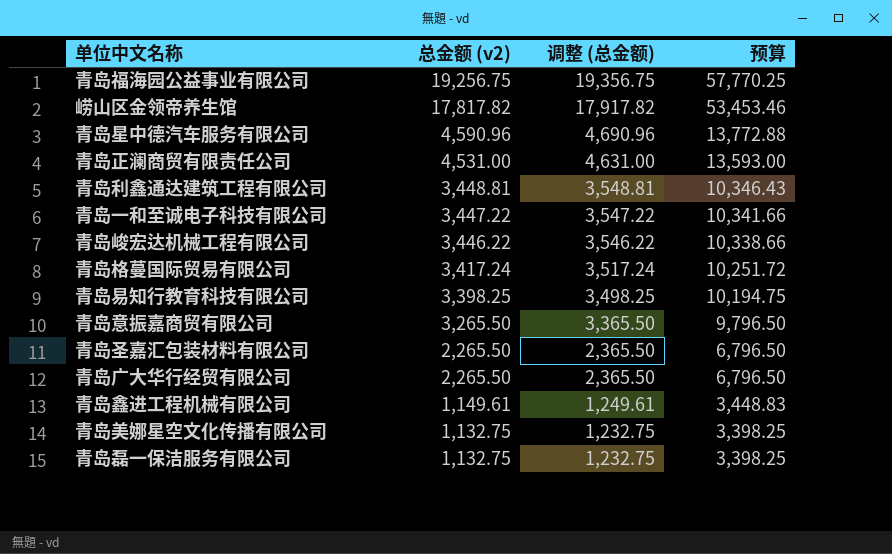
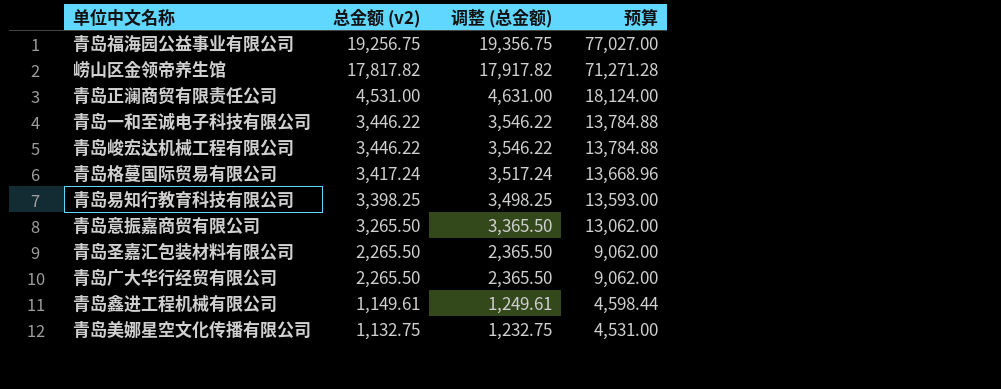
column 预算 | formula: [总金额 (v2)] * 3 -> [总金额 (v2)] * 4
row 青岛星中德汽车服务有限公司: 4,590.96 | 4,690.96 | 13,772.88 -> none
row 青岛利鑫通达建筑工程有限公司: 3,448.81 | 3,548.81 | 10,346.43 -> none
row 青岛磊一保洁服务有限公司: 1,132.75 | 1,232.75 | 3,398.25 -> none
青岛一和至诚电子科技有限公司 | 总金额 (v2): 3,447.22 -> 3,446.22
青岛一和至诚电子科技有限公司 | 调整 (总金额): 3,547.22 -> 3,546.22

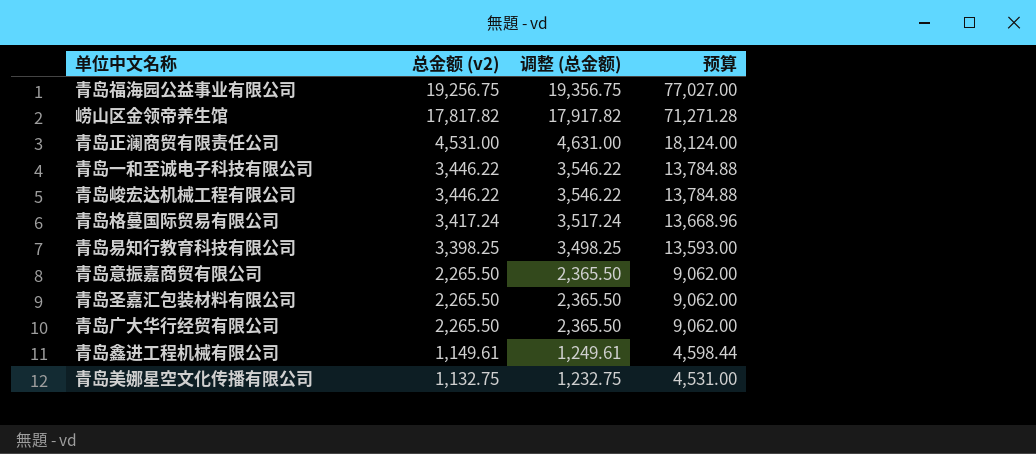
青岛意振嘉商贸有限公司 | 总金额 (v2): 3,265.50 -> 2,265.50
青岛意振嘉商贸有限公司 | 调整 (总金额): 3,365.50 -> 2,365.50
青岛意振嘉商贸有限公司 | 预算: 13,062.00 -> 9,062.00

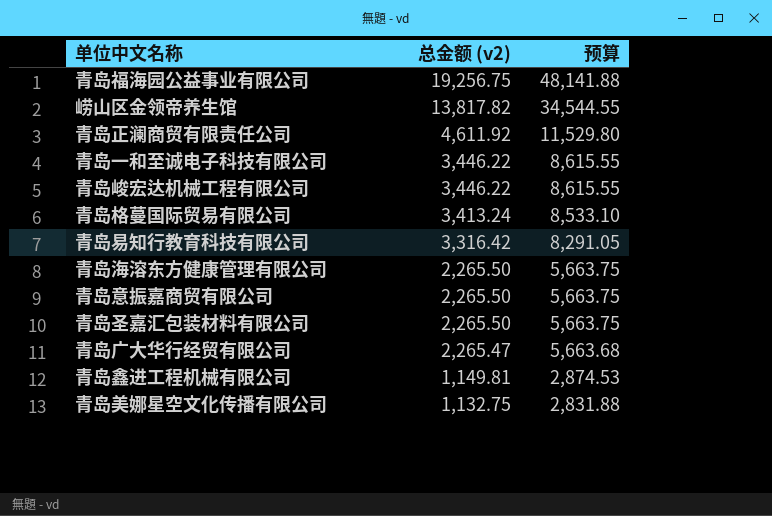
column 调整 (总金额) | formula: [总金额 (v2)] + 100 -> none
column 预算 | formula: [总金额 (v2)] * 4 -> [总金额 (v2)] * 2.5
崂山区金领帝养生馆 | 总金额 (v2): 17,817.82 -> 13,817.82
青岛正澜商贸有限责任公司 | 总金额 (v2): 4,531.00 -> 4,611.92
青岛格蔓国际贸易有限公司 | 总金额 (v2): 3,417.24 -> 3,413.24
青岛易知行教育科技有限公司 | 总金额 (v2): 3,398.25 -> 3,316.42
row 青岛海溶东方健康管理有限公司: none -> 2,265.50 | 5,663.75
青岛广大华行经贸有限公司 | 总金额 (v2): 2,265.50 -> 2,265.47
青岛鑫进工程机械有限公司 | 总金额 (v2): 1,149.61 -> 1,149.81

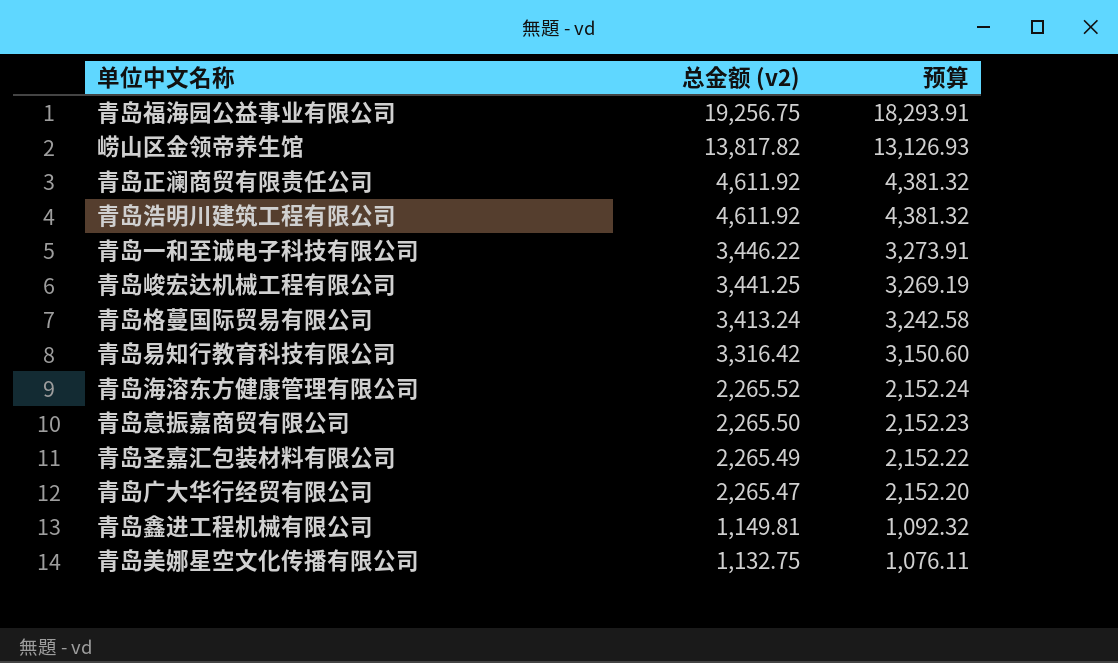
column 预算 | formula: [总金额 (v2)] * 2.5 -> [总金额 (v2)] * 0.95
row 青岛浩明川建筑工程有限公司: none -> 4,611.92 | 4,381.32
青岛峻宏达机械工程有限公司 | 总金额 (v2): 3,446.22 -> 3,441.25
青岛海溶东方健康管理有限公司 | 总金额 (v2): 2,265.50 -> 2,265.52
青岛圣嘉汇包装材料有限公司 | 总金额 (v2): 2,265.50 -> 2,265.49

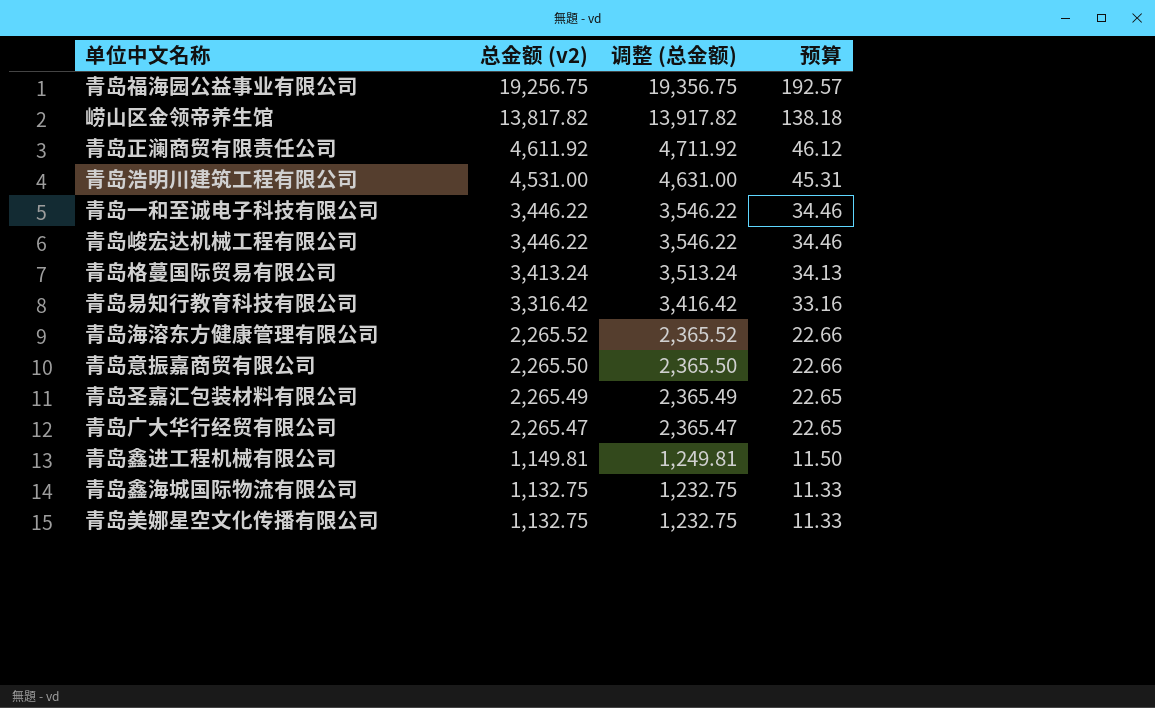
column 调整 (总金额) | formula: none -> [总金额 (v2)] + 100
column 预算 | formula: [总金额 (v2)] * 0.95 -> [总金额 (v2)] * 0.01
青岛浩明川建筑工程有限公司 | 总金额 (v2): 4,611.92 -> 4,531.00
青岛峻宏达机械工程有限公司 | 总金额 (v2): 3,441.25 -> 3,446.22
row 青岛鑫海城国际物流有限公司: none -> 1,132.75 | 1,232.75 | 11.33

